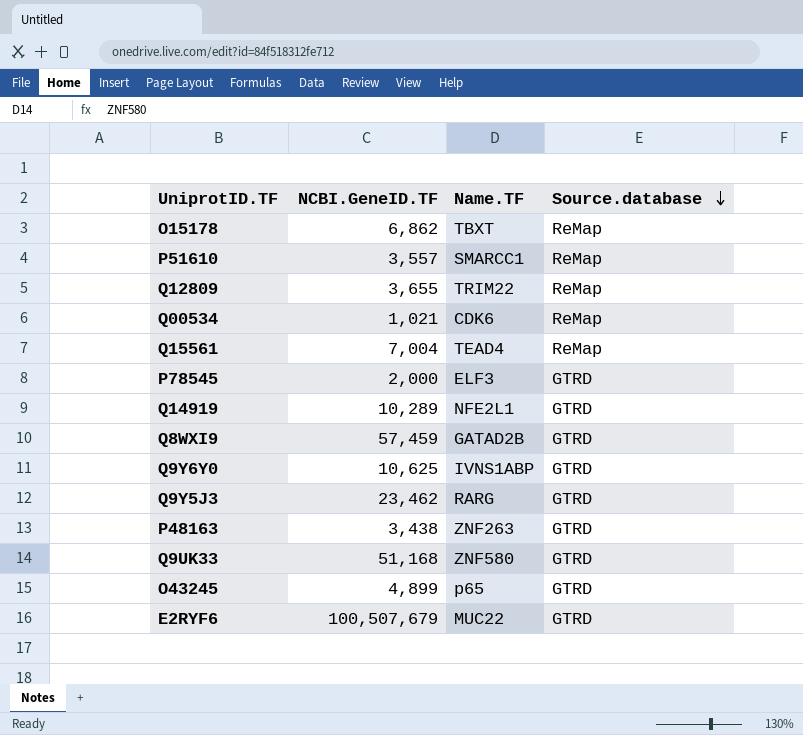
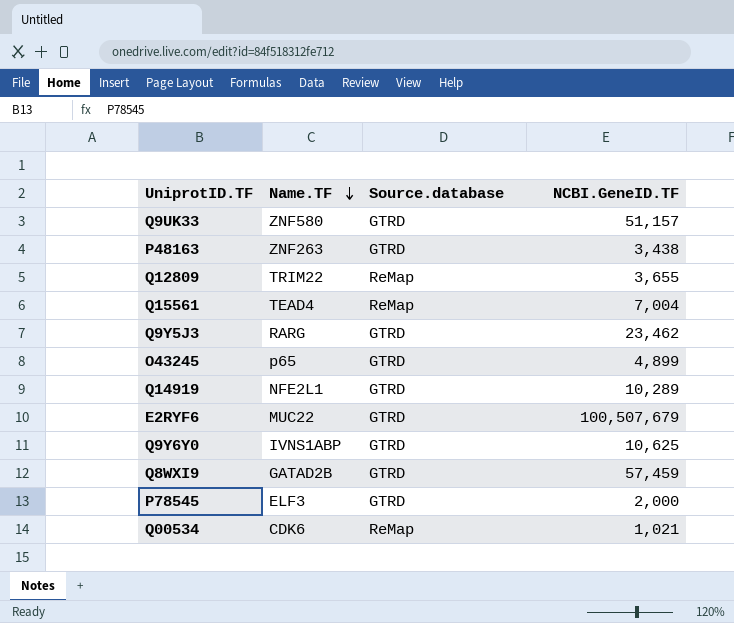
row order: Source.database descending -> Name.TF descending
column NCBI.GeneID.TF | position: 2 -> 4
row O15178: 6,862 | TBXT | ReMap -> none
row P51610: 3,557 | SMARCC1 | ReMap -> none
Q9UK33 | NCBI.GeneID.TF: 51,168 -> 51,157

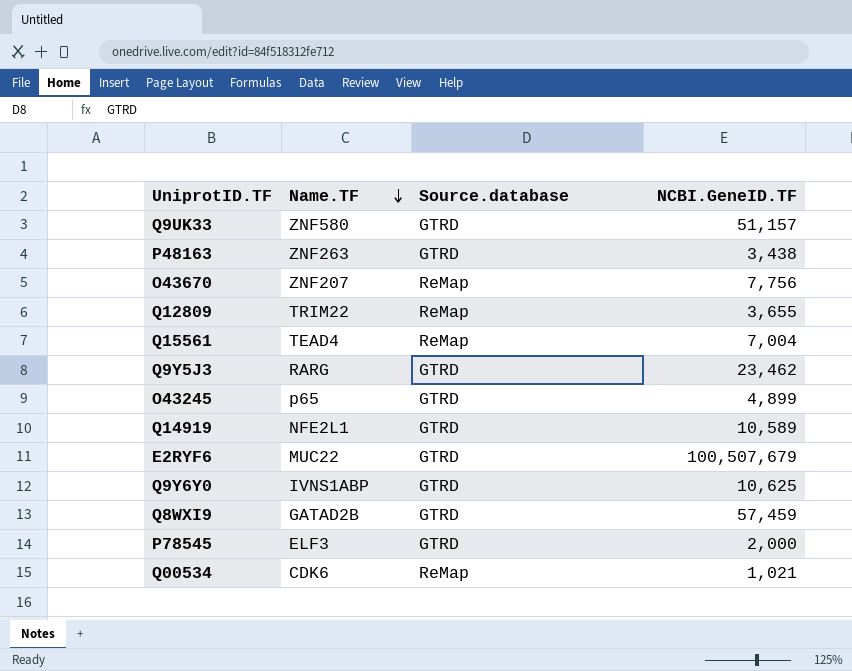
row O43670: none -> ZNF207 | ReMap | 7,756
Q14919 | NCBI.GeneID.TF: 10,289 -> 10,589

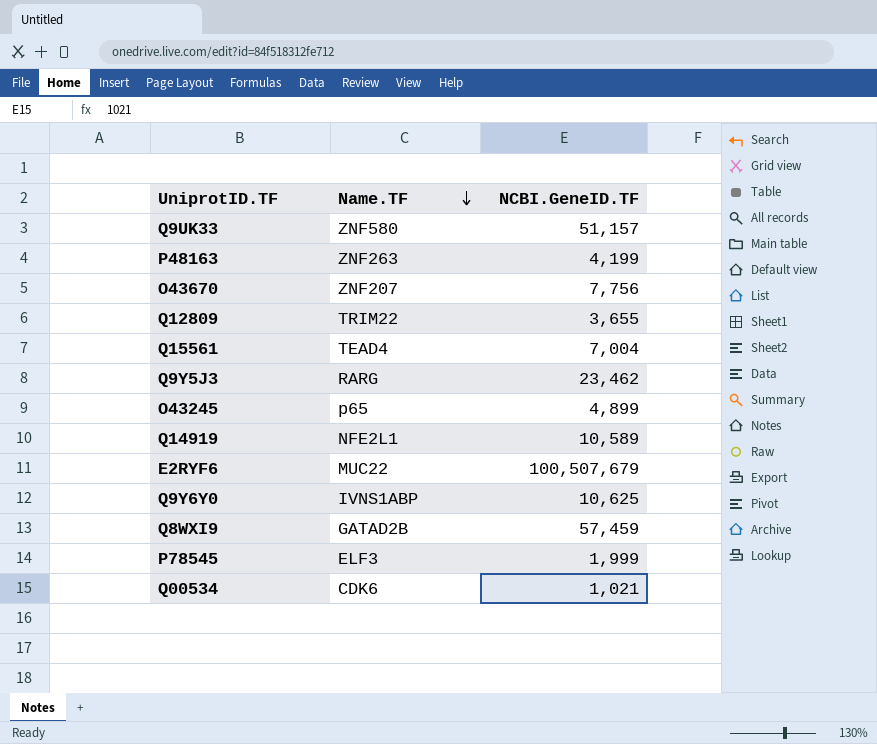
column Source.database | position: 3 -> none
P48163 | NCBI.GeneID.TF: 3,438 -> 4,199
P78545 | NCBI.GeneID.TF: 2,000 -> 1,999

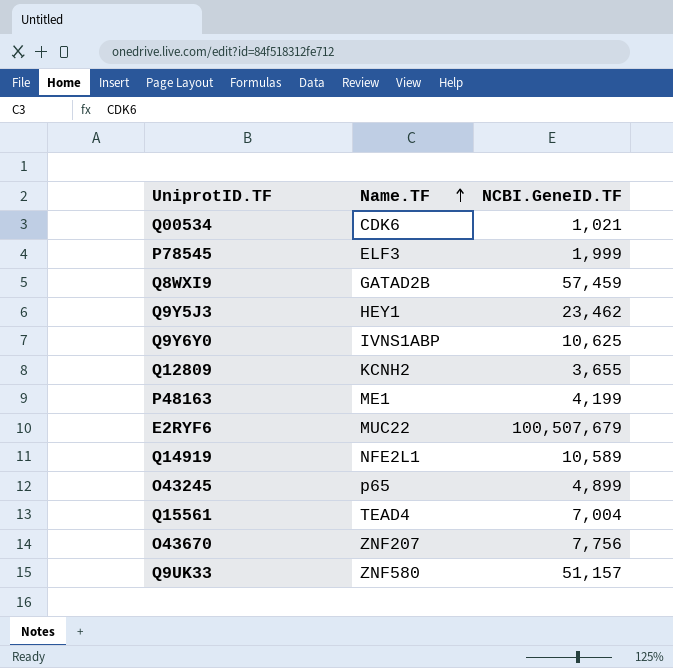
row order: Name.TF descending -> Name.TF ascending
Q9Y5J3 | Name.TF: RARG -> HEY1
Q12809 | Name.TF: TRIM22 -> KCNH2
P48163 | Name.TF: ZNF263 -> ME1

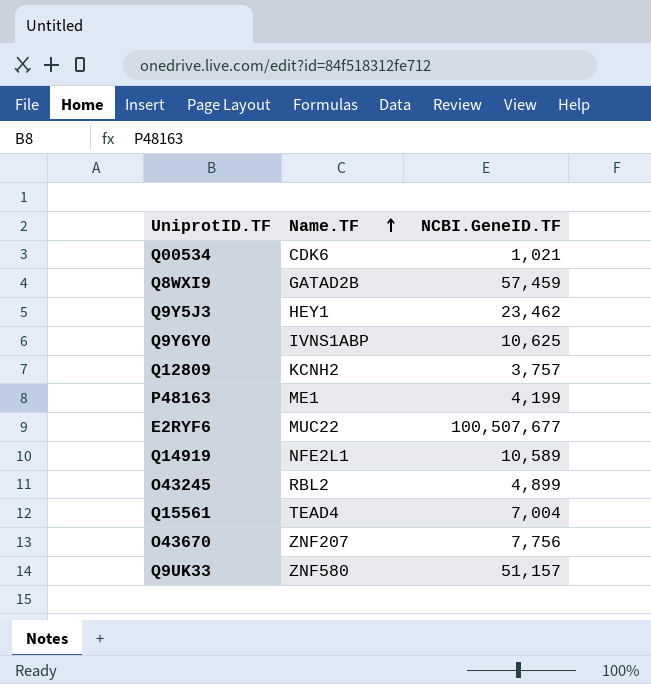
row P78545: ELF3 | 1,999 -> none
Q12809 | NCBI.GeneID.TF: 3,655 -> 3,757
E2RYF6 | NCBI.GeneID.TF: 100,507,679 -> 100,507,677
O43245 | Name.TF: p65 -> RBL2

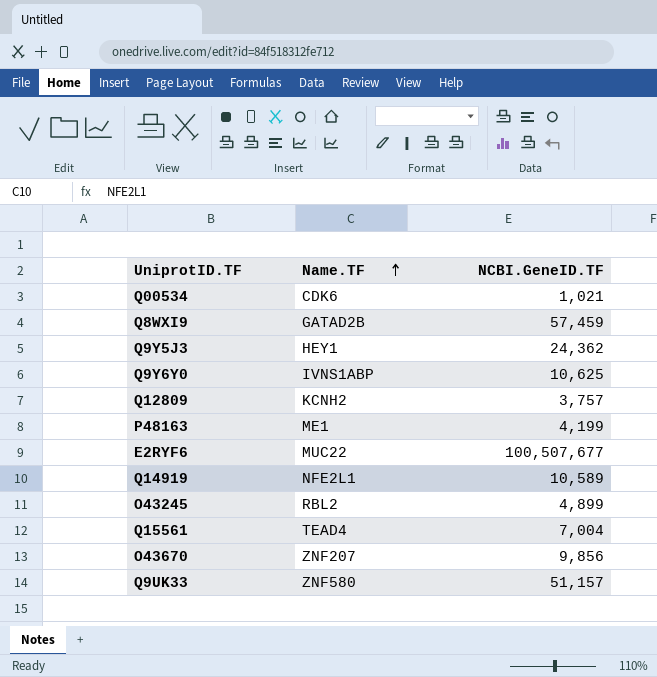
Q9Y5J3 | NCBI.GeneID.TF: 23,462 -> 24,362
O43670 | NCBI.GeneID.TF: 7,756 -> 9,856

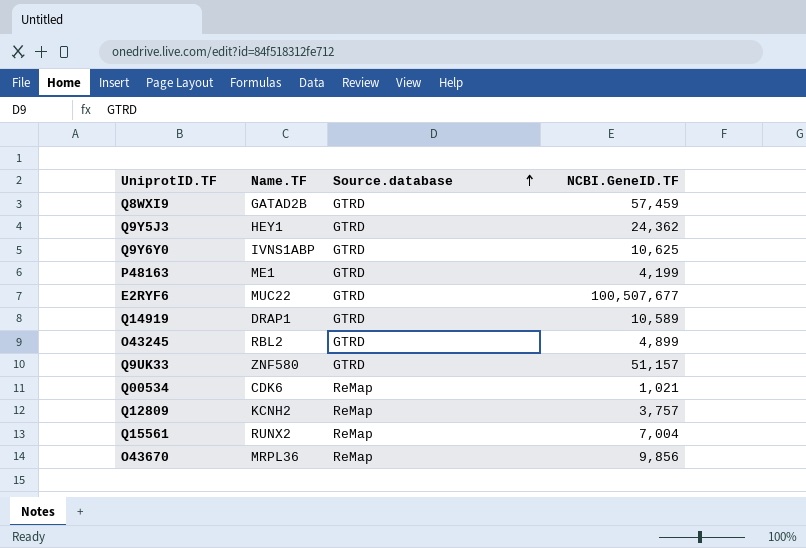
row order: Name.TF ascending -> Source.database ascending
column Source.database | position: none -> 3
Q14919 | Name.TF: NFE2L1 -> DRAP1
Q15561 | Name.TF: TEAD4 -> RUNX2
O43670 | Name.TF: ZNF207 -> MRPL36

